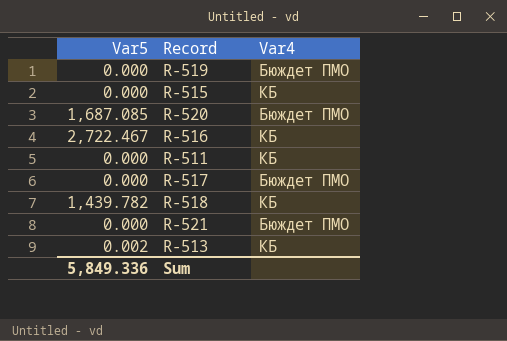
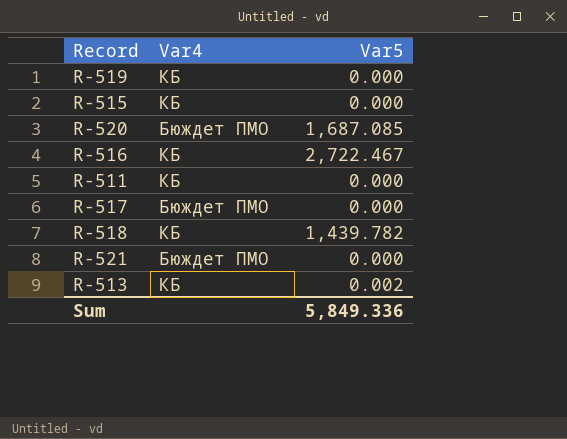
column Var5 | position: 1 -> 3
R-519 | Var4: Бюждет ПМО -> КБ

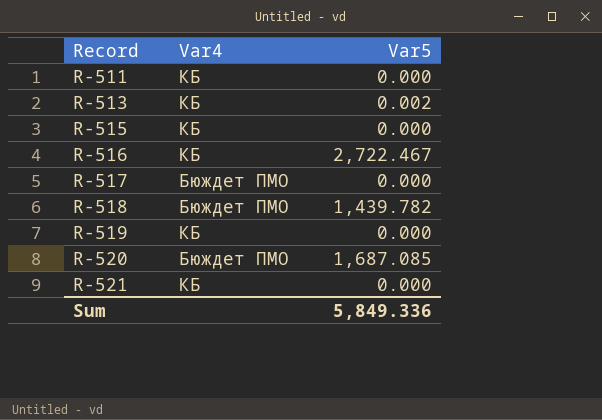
row order: none -> Record ascending
R-518 | Var4: КБ -> Бюждет ПМО
R-521 | Var4: Бюждет ПМО -> КБ

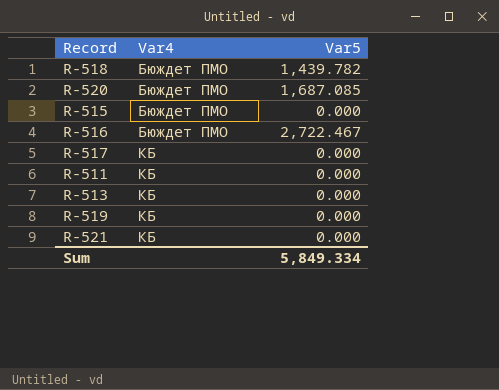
row order: Record ascending -> Var4 ascending
R-515 | Var4: КБ -> Бюждет ПМО
R-516 | Var4: КБ -> Бюждет ПМО
R-517 | Var4: Бюждет ПМО -> КБ
R-513 | Var5: 0.002 -> 0.000
Sum | Var5: 5,849.336 -> 5,849.334

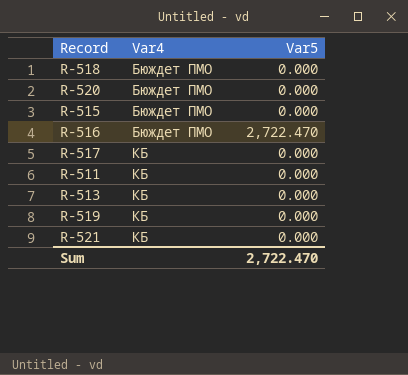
R-518 | Var5: 1,439.782 -> 0.000
R-520 | Var5: 1,687.085 -> 0.000
R-516 | Var5: 2,722.467 -> 2,722.470
Sum | Var5: 5,849.334 -> 2,722.470

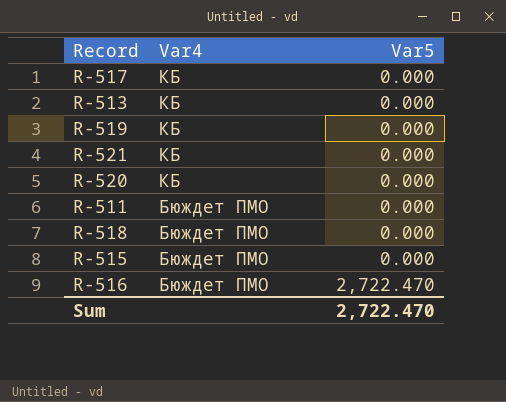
row order: Var4 ascending -> Var4 descending
R-520 | Var4: Бюждет ПМО -> КБ
R-511 | Var4: КБ -> Бюждет ПМО

